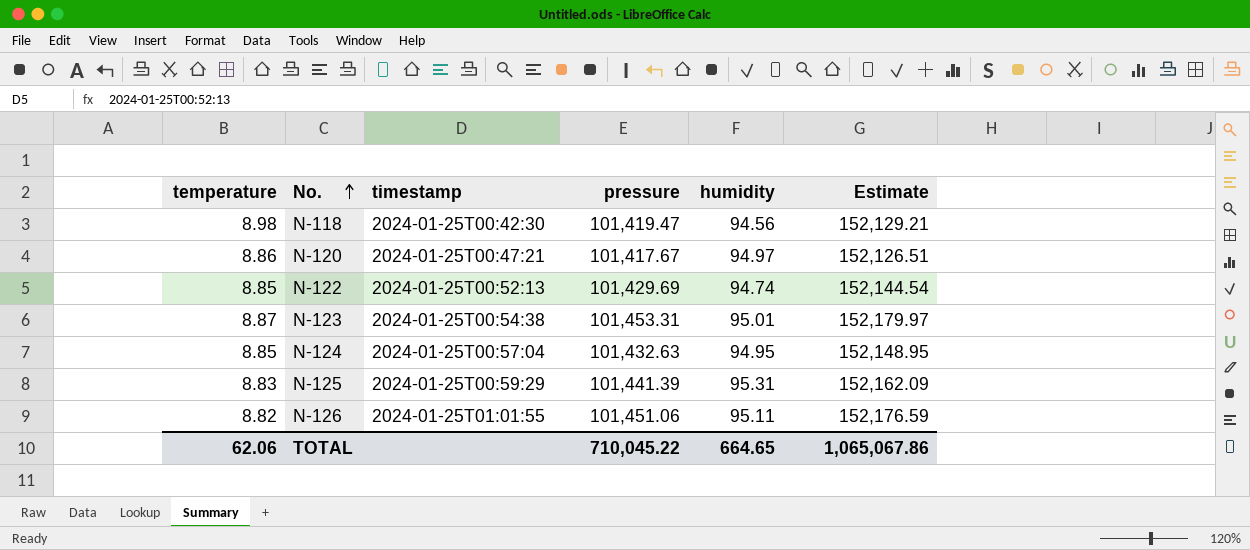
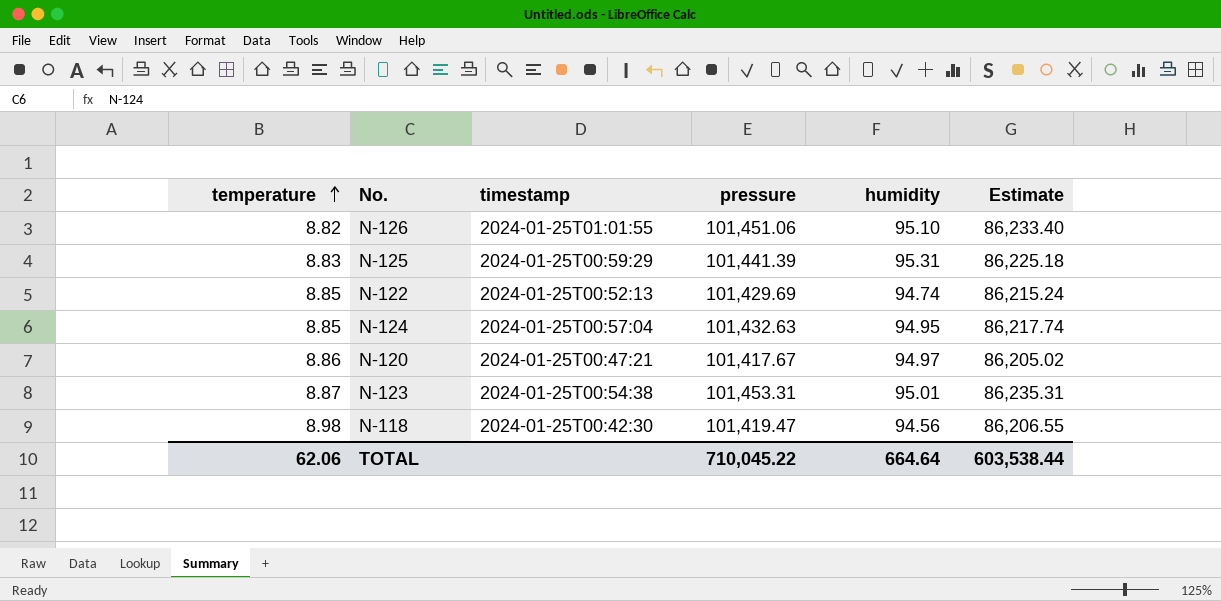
row order: No. ascending -> temperature ascending
column Estimate | formula: [pressure] * 1.5 -> [pressure] * 0.85
N-126 | humidity: 95.11 -> 95.10
TOTAL | humidity: 664.65 -> 664.64
TOTAL | Estimate: 1,065,067.86 -> 603,538.44

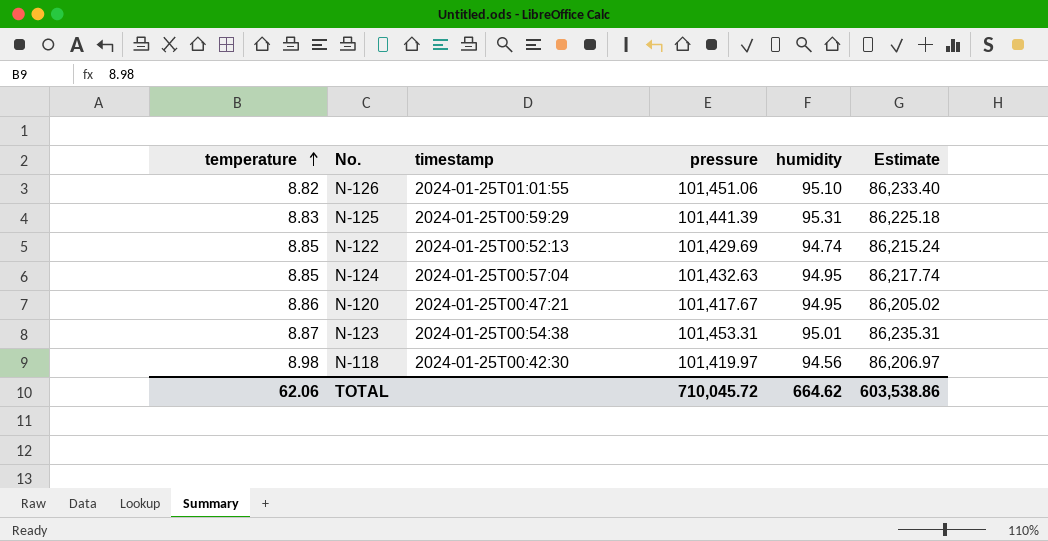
N-120 | humidity: 94.97 -> 94.95
N-118 | pressure: 101,419.47 -> 101,419.97
N-118 | Estimate: 86,206.55 -> 86,206.97
TOTAL | pressure: 710,045.22 -> 710,045.72
TOTAL | humidity: 664.64 -> 664.62
TOTAL | Estimate: 603,538.44 -> 603,538.86

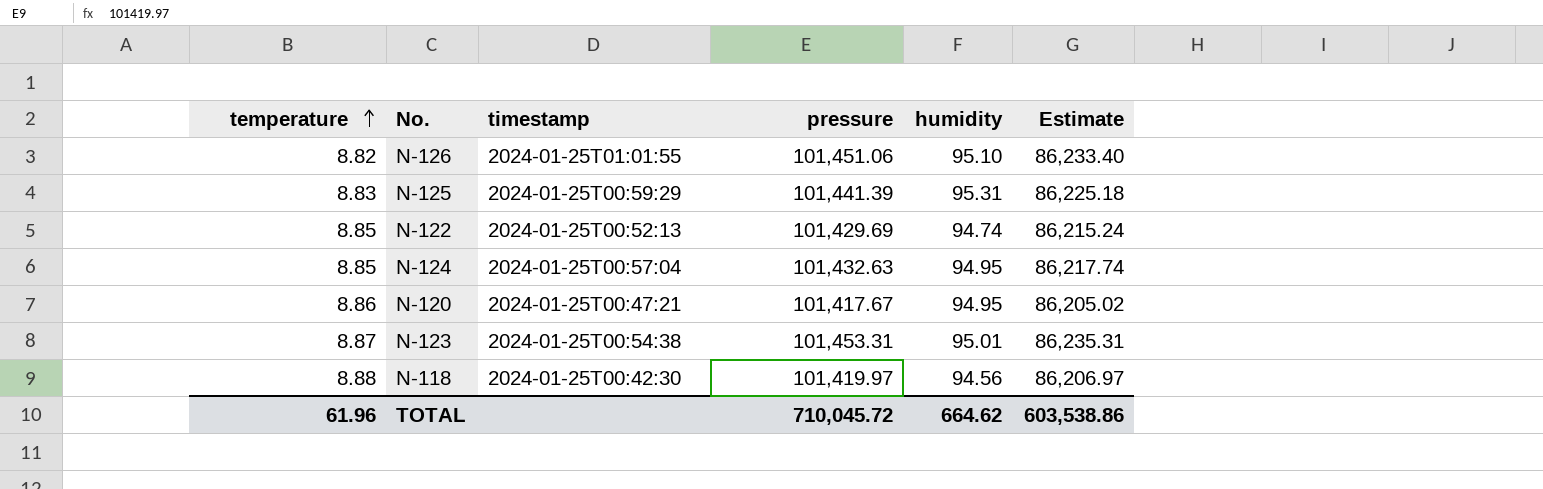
N-118 | temperature: 8.98 -> 8.88
TOTAL | temperature: 62.06 -> 61.96

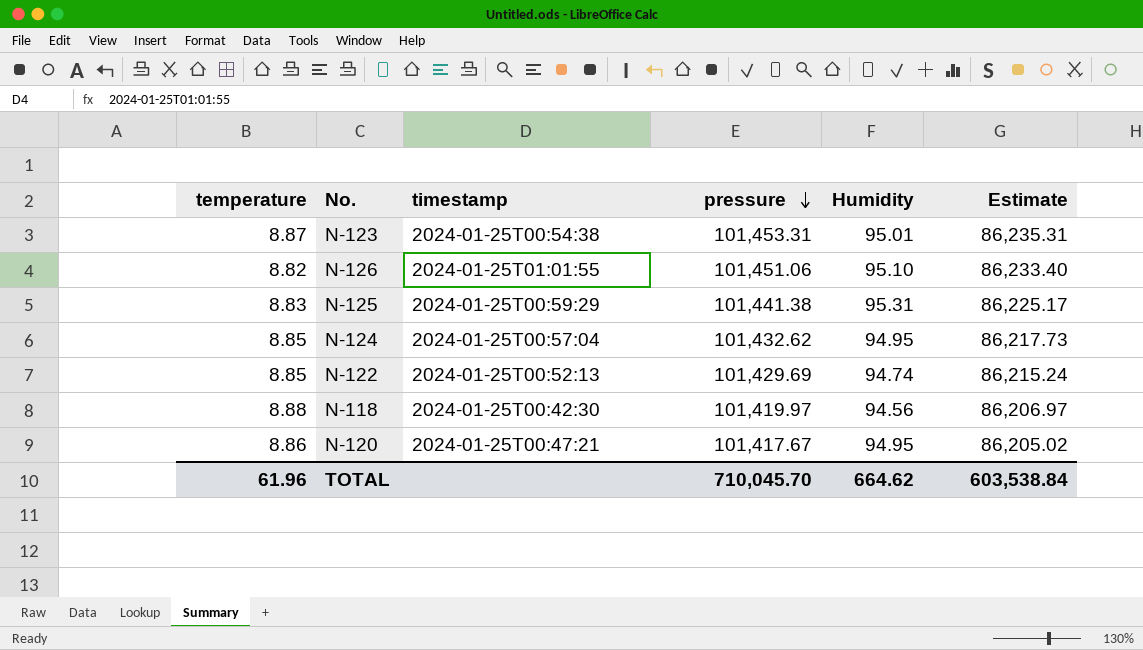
row order: temperature ascending -> pressure descending
column name: humidity -> Humidity
N-125 | pressure: 101,441.39 -> 101,441.38
N-125 | Estimate: 86,225.18 -> 86,225.17
N-124 | pressure: 101,432.63 -> 101,432.62
N-124 | Estimate: 86,217.74 -> 86,217.73
TOTAL | pressure: 710,045.72 -> 710,045.70
TOTAL | Estimate: 603,538.86 -> 603,538.84

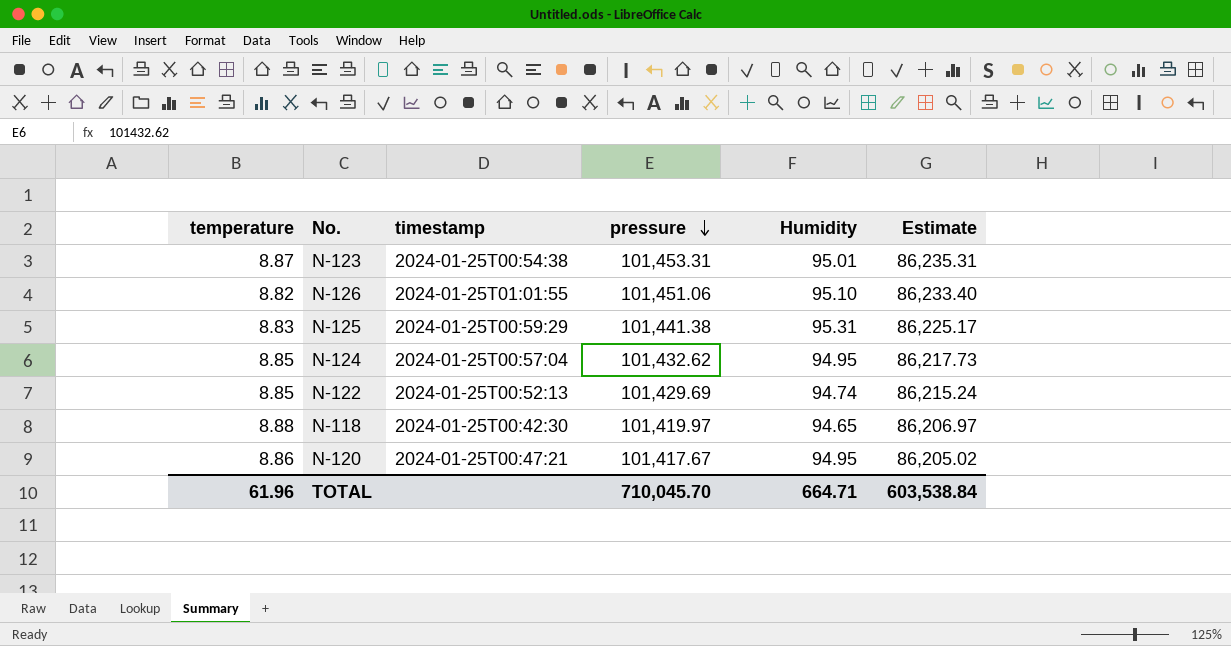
N-118 | Humidity: 94.56 -> 94.65
TOTAL | Humidity: 664.62 -> 664.71

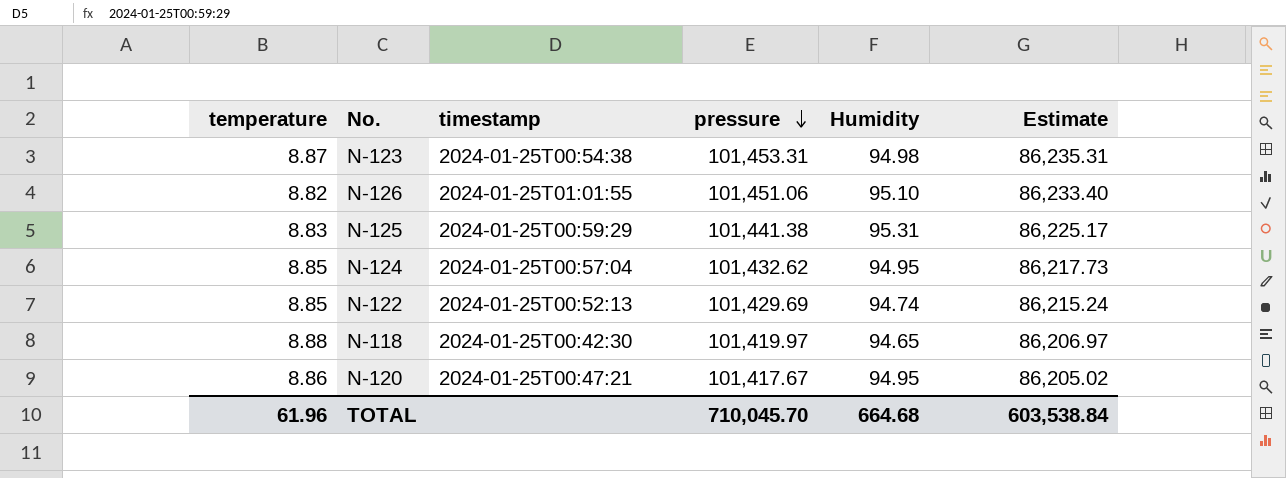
N-123 | Humidity: 95.01 -> 94.98
TOTAL | Humidity: 664.71 -> 664.68

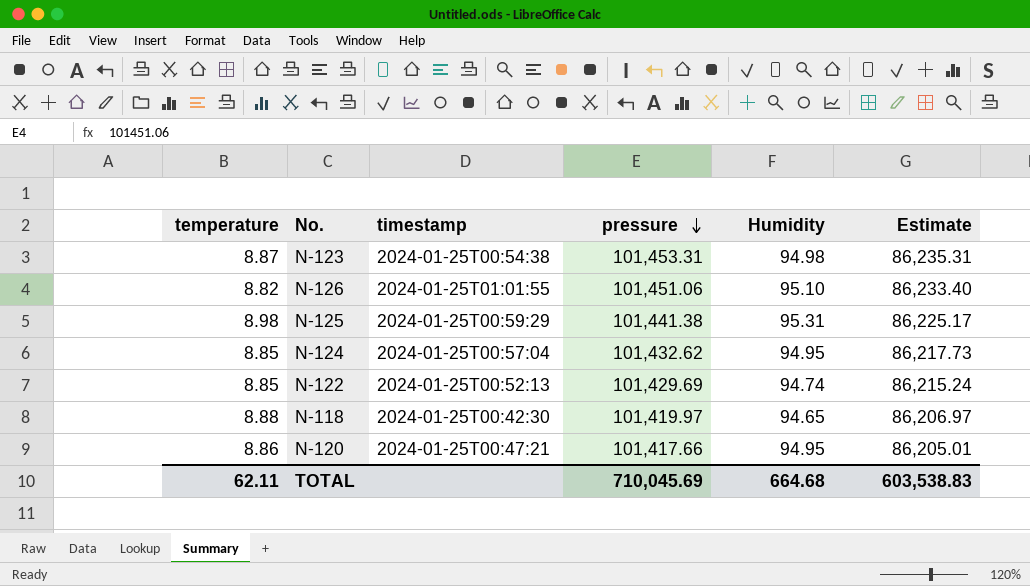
N-125 | temperature: 8.83 -> 8.98
N-120 | pressure: 101,417.67 -> 101,417.66
N-120 | Estimate: 86,205.02 -> 86,205.01
TOTAL | temperature: 61.96 -> 62.11
TOTAL | pressure: 710,045.70 -> 710,045.69
TOTAL | Estimate: 603,538.84 -> 603,538.83

